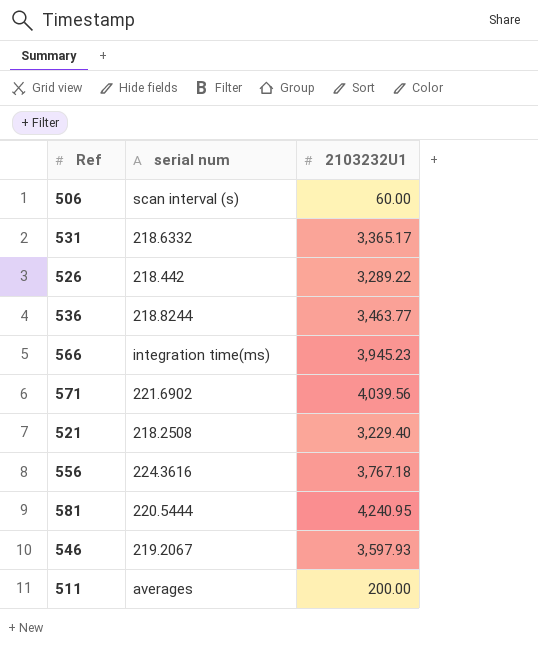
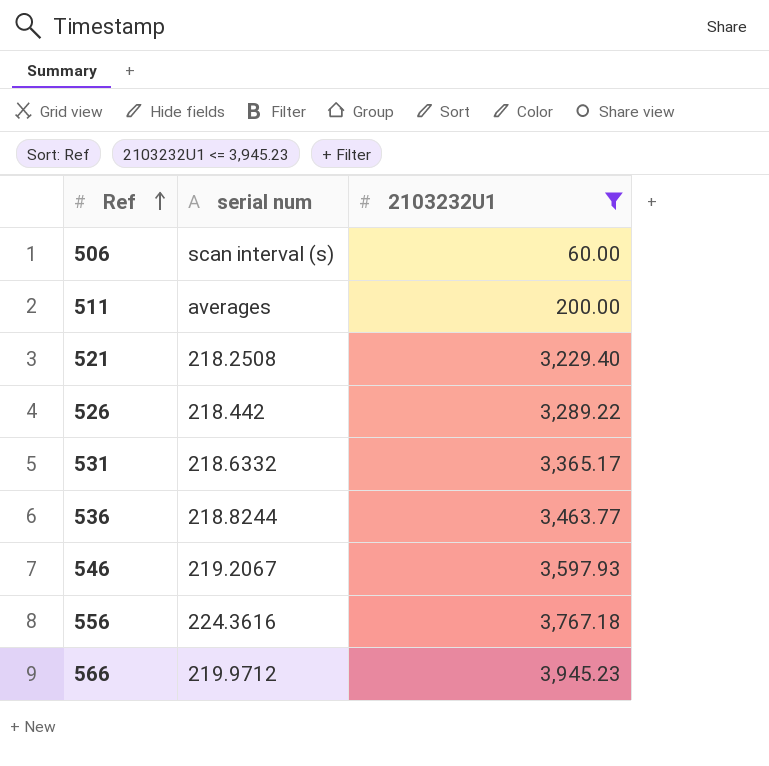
filter: none -> 2103232U1 <= 3,945.23
row order: none -> Ref ascending
566 | serial num: integration time(ms) -> 219.9712

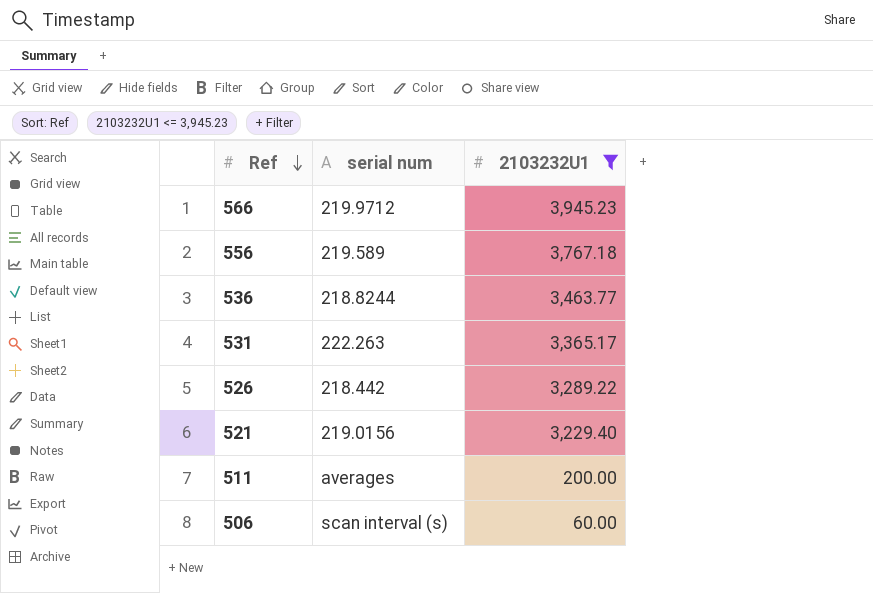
row order: Ref ascending -> Ref descending
row 546: 219.2067 | 3,597.93 -> none
556 | serial num: 224.3616 -> 219.589
531 | serial num: 218.6332 -> 222.263
521 | serial num: 218.2508 -> 219.0156

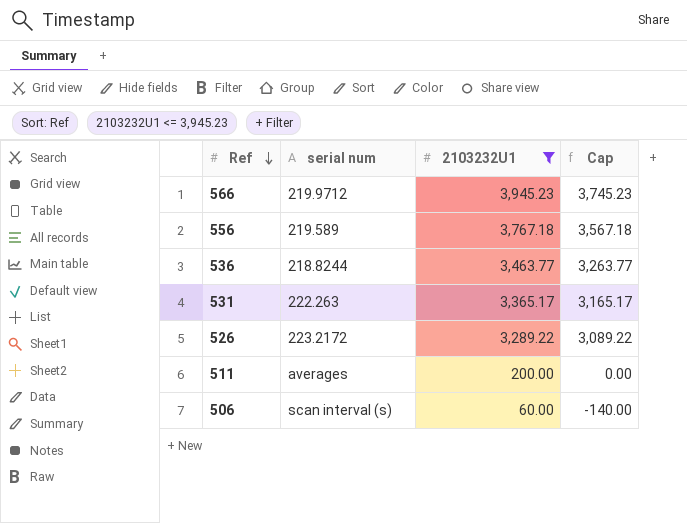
column Cap | formula: none -> [2103232U1] - 200
row 521: 219.0156 | 3,229.40 -> none
526 | serial num: 218.442 -> 223.2172

